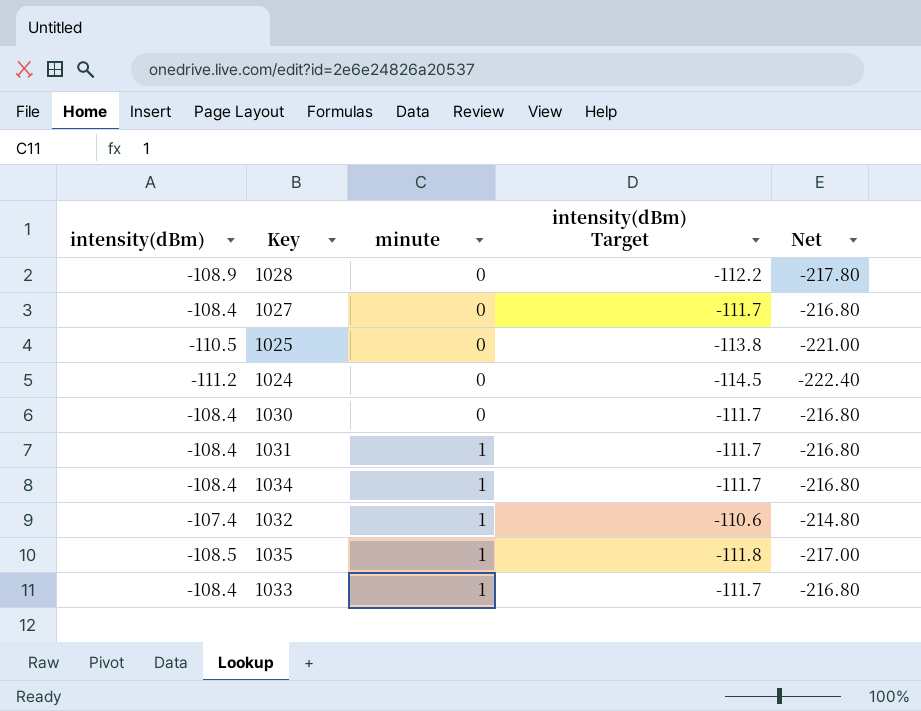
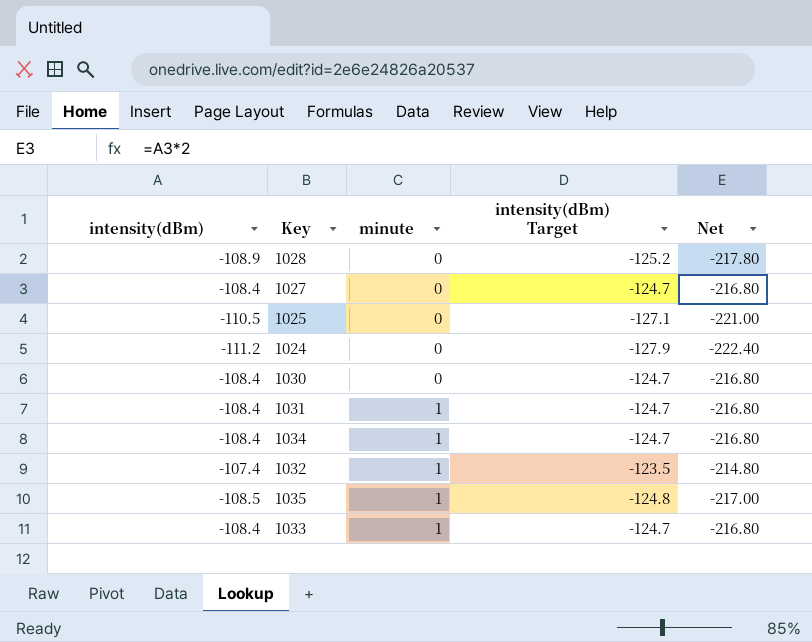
column intensity(dBm) Target | formula: [intensity(dBm)] * 1.03 -> [intensity(dBm)] * 1.15

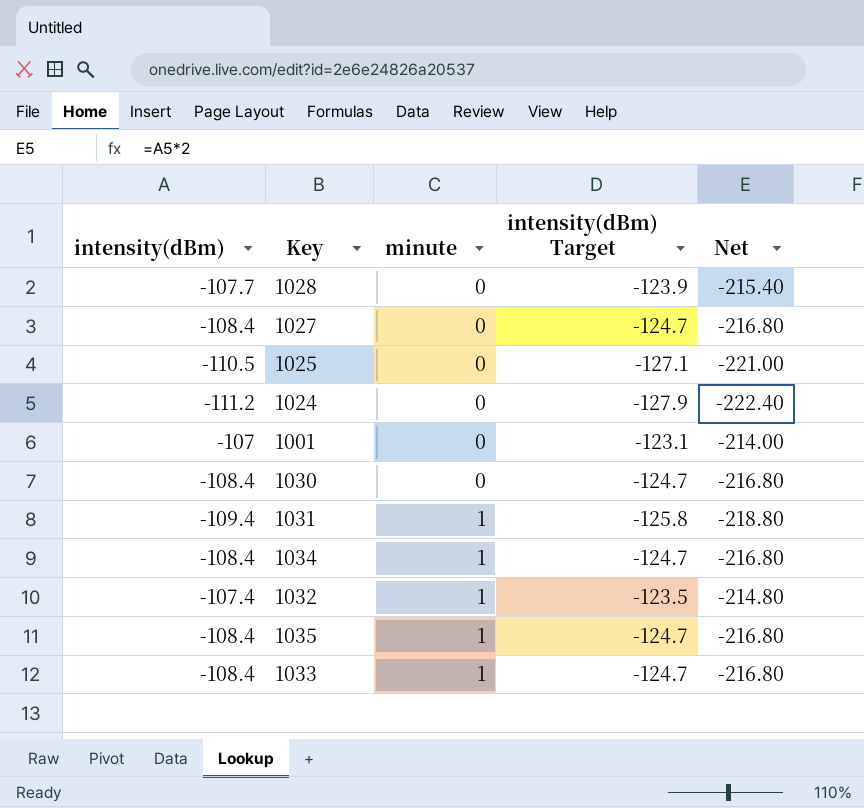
1028 | intensity(dBm): -108.9 -> -107.7
1028 | intensity(dBm) Target: -125.2 -> -123.9
1028 | Net: -217.80 -> -215.40
row 1001: none -> -107 | 0 | -123.1 | -214.00
1031 | intensity(dBm): -108.4 -> -109.4
1031 | intensity(dBm) Target: -124.7 -> -125.8
1031 | Net: -216.80 -> -218.80
1035 | intensity(dBm): -108.5 -> -108.4
1035 | intensity(dBm) Target: -124.8 -> -124.7
1035 | Net: -217.00 -> -216.80

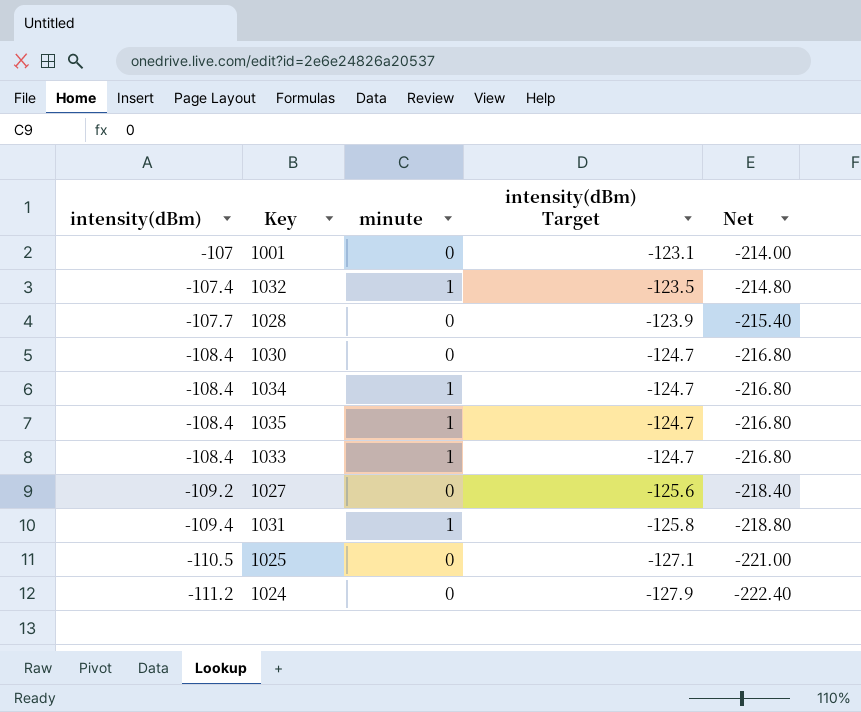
row order: minute ascending -> intensity(dBm) descending
1027 | intensity(dBm): -108.4 -> -109.2
1027 | intensity(dBm) Target: -124.7 -> -125.6
1027 | Net: -216.80 -> -218.40

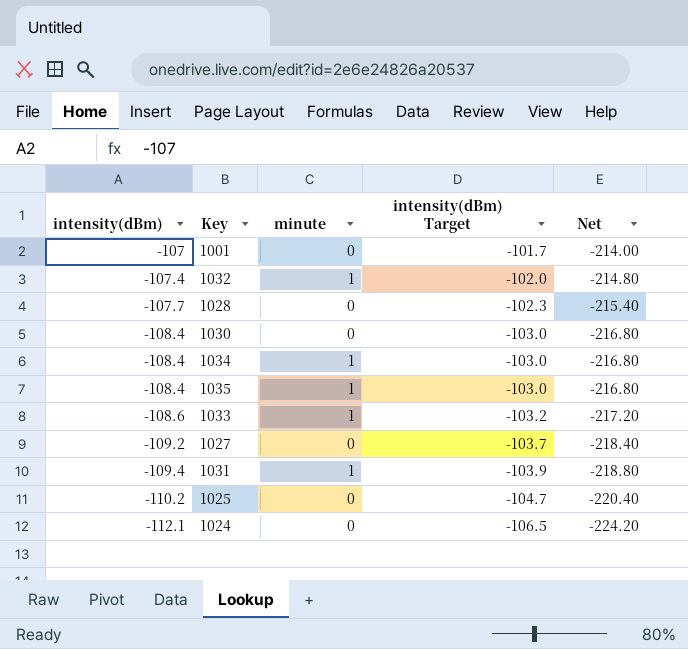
column intensity(dBm) Target | formula: [intensity(dBm)] * 1.15 -> [intensity(dBm)] * 0.95
1033 | intensity(dBm): -108.4 -> -108.6
1033 | Net: -216.80 -> -217.20
1025 | intensity(dBm): -110.5 -> -110.2
1025 | Net: -221.00 -> -220.40
1024 | intensity(dBm): -111.2 -> -112.1
1024 | Net: -222.40 -> -224.20

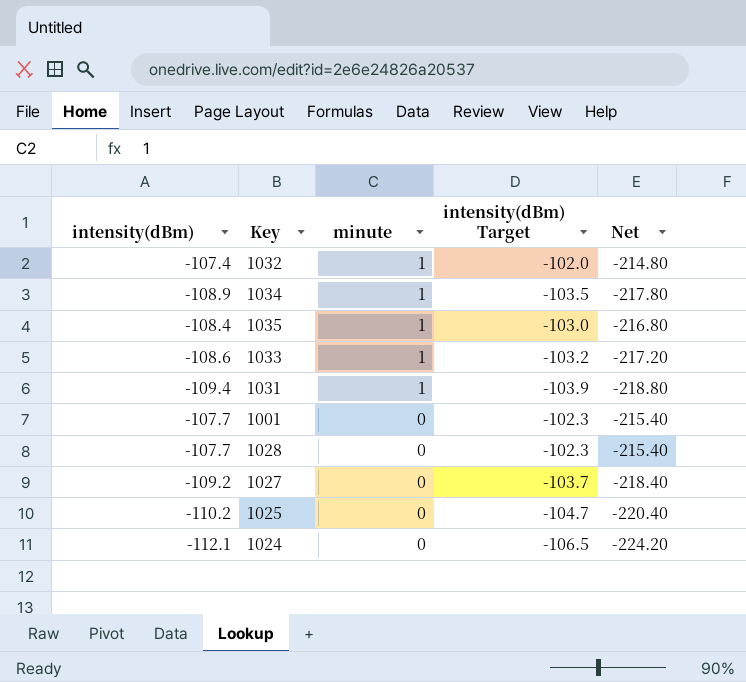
row order: intensity(dBm) descending -> minute descending
row 1030: -108.4 | 0 | -103.0 | -216.80 -> none
1034 | intensity(dBm): -108.4 -> -108.9
1034 | intensity(dBm) Target: -103.0 -> -103.5
1034 | Net: -216.80 -> -217.80
1001 | intensity(dBm): -107 -> -107.7
1001 | intensity(dBm) Target: -101.7 -> -102.3
1001 | Net: -214.00 -> -215.40

